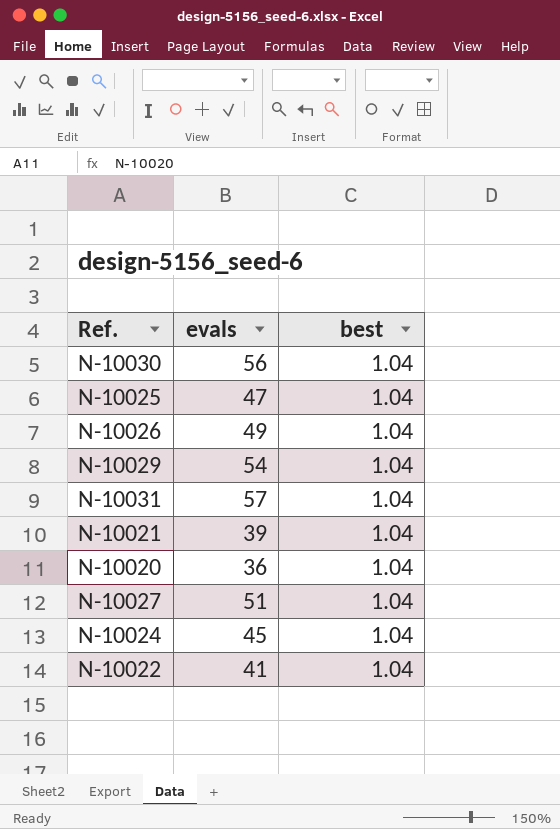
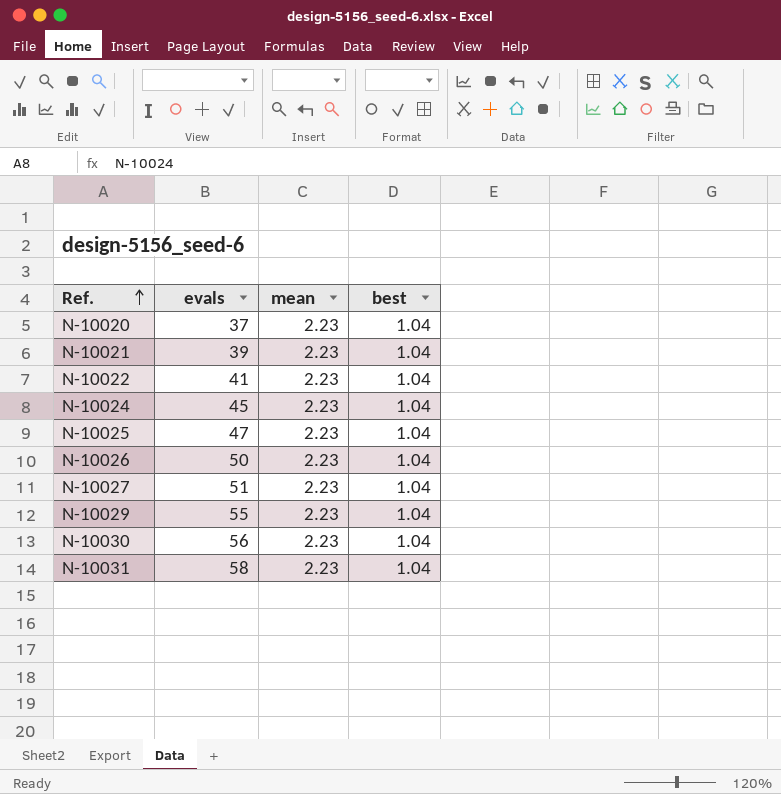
row order: none -> Ref. ascending
column mean | position: none -> 3
N-10020 | evals: 36 -> 37
N-10026 | evals: 49 -> 50
N-10029 | evals: 54 -> 55
N-10031 | evals: 57 -> 58

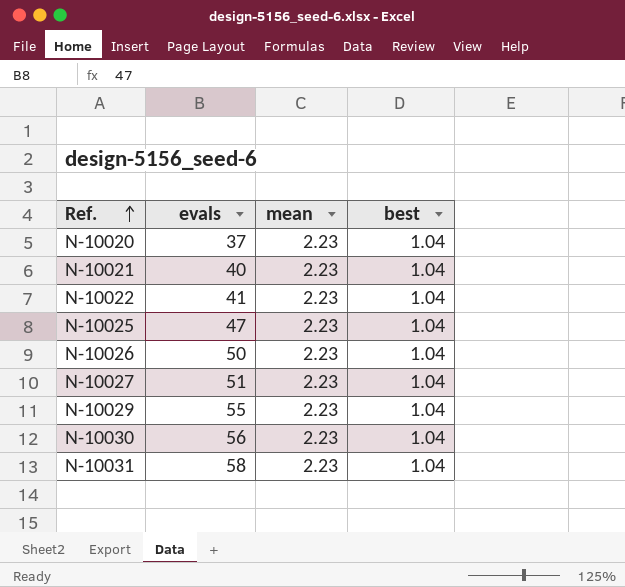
row N-10024: 45 | 2.23 | 1.04 -> none
N-10021 | evals: 39 -> 40

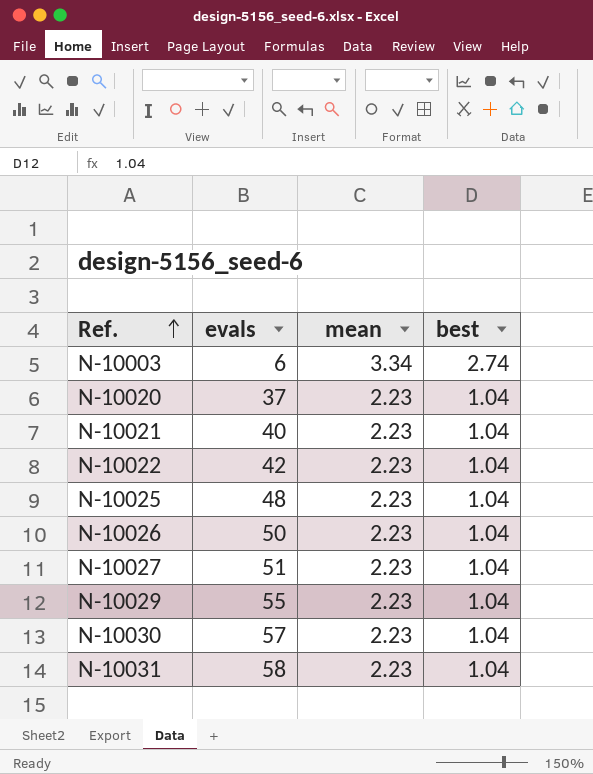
row N-10003: none -> 6 | 3.34 | 2.74
N-10022 | evals: 41 -> 42
N-10025 | evals: 47 -> 48
N-10030 | evals: 56 -> 57

